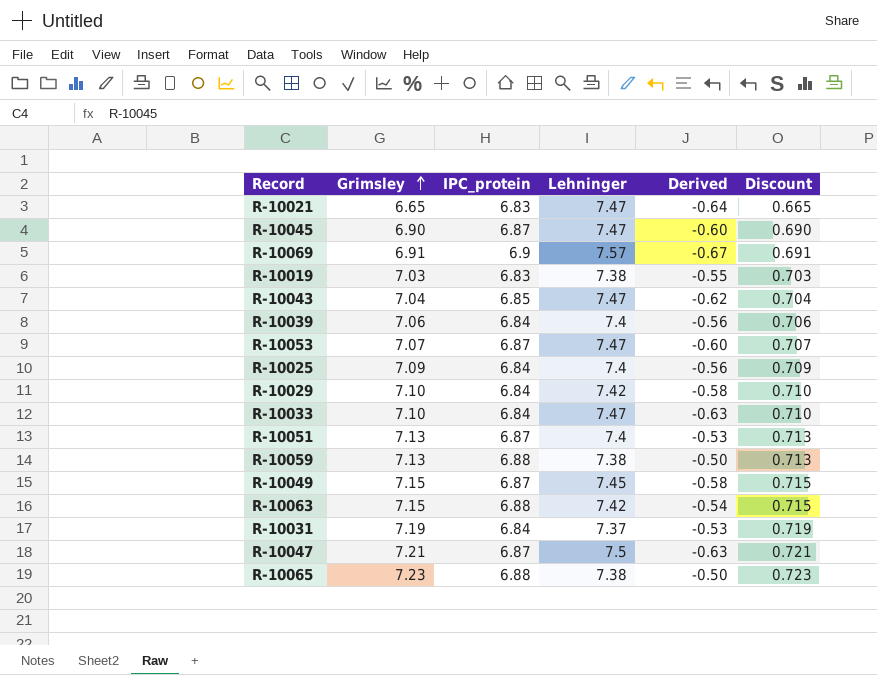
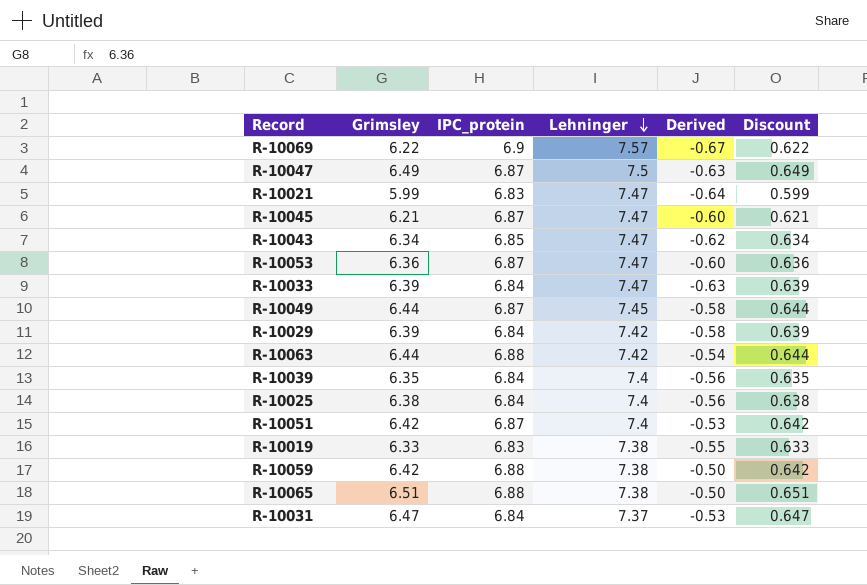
row order: Grimsley ascending -> Lehninger descending
R-10069 | Grimsley: 6.91 -> 6.22
R-10069 | Discount: 0.691 -> 0.622
R-10047 | Grimsley: 7.21 -> 6.49
R-10047 | Discount: 0.721 -> 0.649
R-10021 | Grimsley: 6.65 -> 5.99
R-10021 | Discount: 0.665 -> 0.599
R-10045 | Grimsley: 6.90 -> 6.21
R-10045 | Discount: 0.690 -> 0.621
R-10043 | Grimsley: 7.04 -> 6.34
R-10043 | Discount: 0.704 -> 0.634
R-10053 | Grimsley: 7.07 -> 6.36
R-10053 | Discount: 0.707 -> 0.636
R-10033 | Grimsley: 7.10 -> 6.39
R-10033 | Discount: 0.710 -> 0.639
R-10049 | Grimsley: 7.15 -> 6.44
R-10049 | Discount: 0.715 -> 0.644
R-10029 | Grimsley: 7.10 -> 6.39
R-10029 | Discount: 0.710 -> 0.639
R-10063 | Grimsley: 7.15 -> 6.44
R-10063 | Discount: 0.715 -> 0.644
R-10039 | Grimsley: 7.06 -> 6.35
R-10039 | Discount: 0.706 -> 0.635
R-10025 | Grimsley: 7.09 -> 6.38
R-10025 | Discount: 0.709 -> 0.638
R-10051 | Grimsley: 7.13 -> 6.42
R-10051 | Discount: 0.713 -> 0.642
R-10019 | Grimsley: 7.03 -> 6.33
R-10019 | Discount: 0.703 -> 0.633
R-10059 | Grimsley: 7.13 -> 6.42
R-10059 | Discount: 0.713 -> 0.642
R-10065 | Grimsley: 7.23 -> 6.51
R-10065 | Discount: 0.723 -> 0.651
R-10031 | Grimsley: 7.19 -> 6.47
R-10031 | Discount: 0.719 -> 0.647

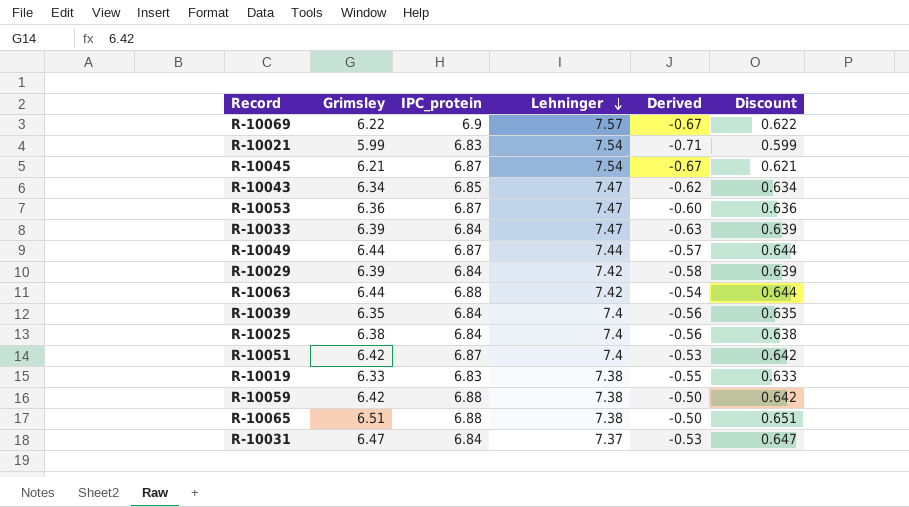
row R-10047: 6.49 | 6.87 | 7.5 | -0.63 | 0.649 -> none
R-10021 | Lehninger: 7.47 -> 7.54
R-10021 | Derived: -0.64 -> -0.71
R-10045 | Lehninger: 7.47 -> 7.54
R-10045 | Derived: -0.60 -> -0.67
R-10049 | Lehninger: 7.45 -> 7.44
R-10049 | Derived: -0.58 -> -0.57

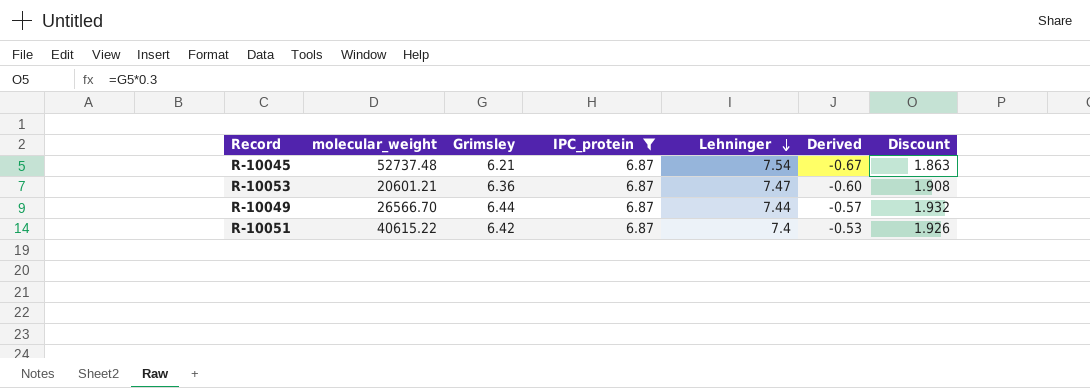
filter: none -> IPC_protein = 6.87
column molecular_weight | position: none -> 2
column Discount | formula: [Grimsley] * 0.1 -> [Grimsley] * 0.3

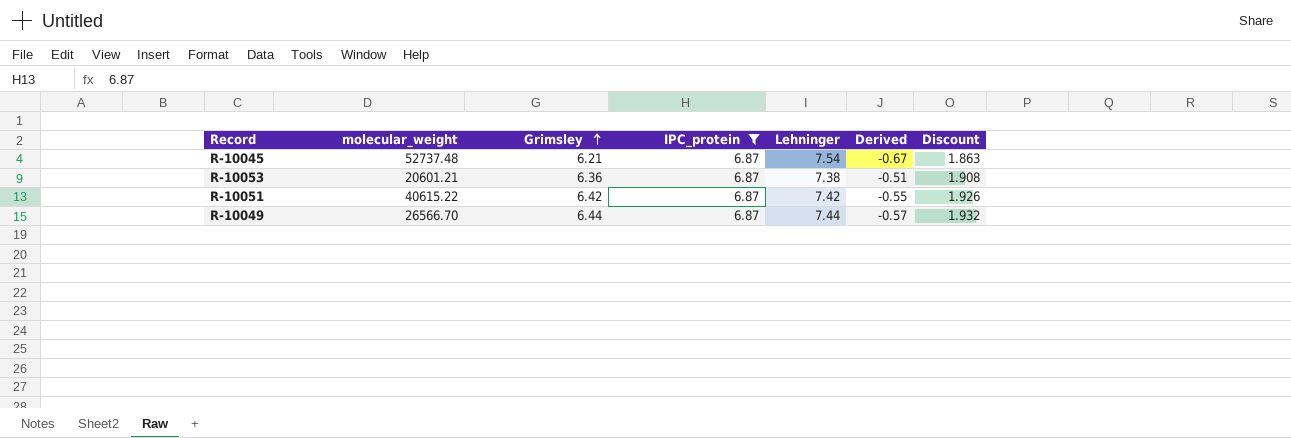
row order: Lehninger descending -> Grimsley ascending
R-10053 | Lehninger: 7.47 -> 7.38
R-10053 | Derived: -0.60 -> -0.51
R-10051 | Lehninger: 7.4 -> 7.42
R-10051 | Derived: -0.53 -> -0.55

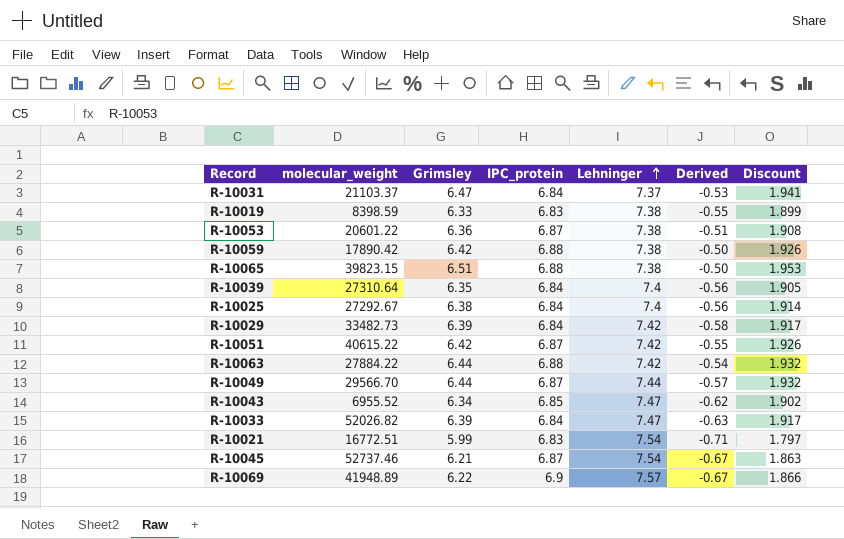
filter: IPC_protein = 6.87 -> none
row order: Grimsley ascending -> Lehninger ascending
R-10053 | molecular_weight: 20601.21 -> 20601.22
R-10049 | molecular_weight: 26566.70 -> 29566.70
R-10045 | molecular_weight: 52737.48 -> 52737.46

